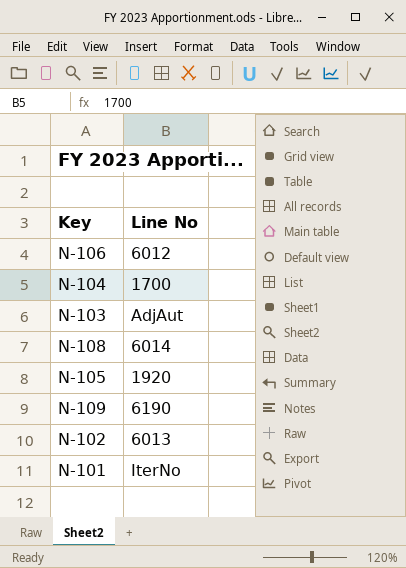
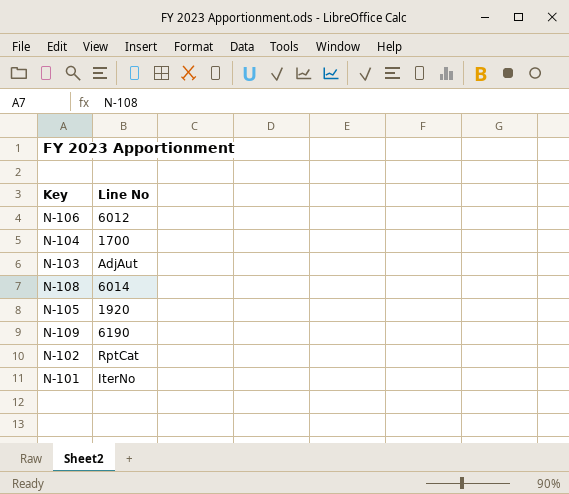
N-102 | Line No: 6013 -> RptCat

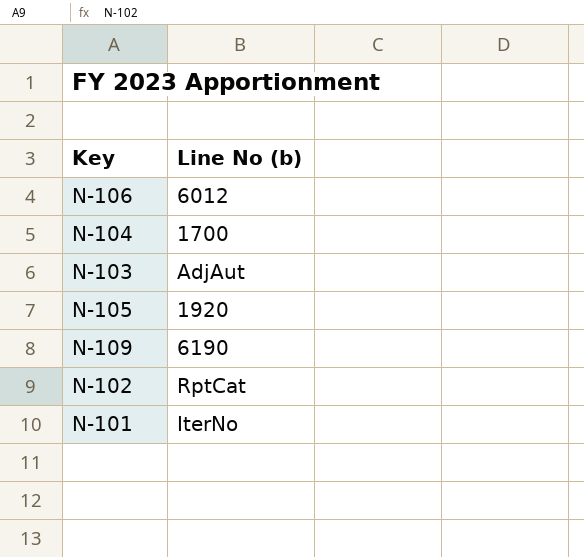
column name: Line No -> Line No (b)
row N-108: 6014 -> none

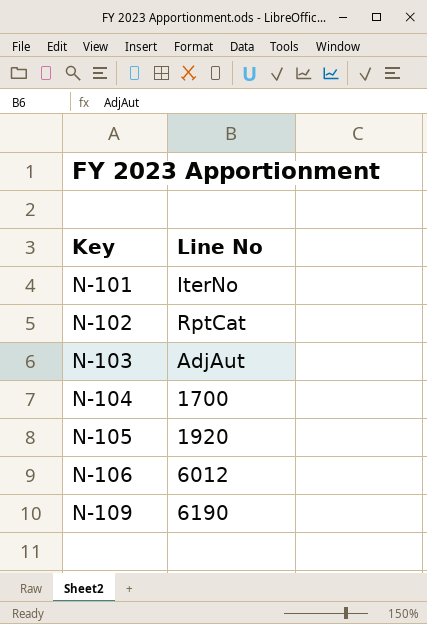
row order: none -> Key ascending
column name: Line No (b) -> Line No

